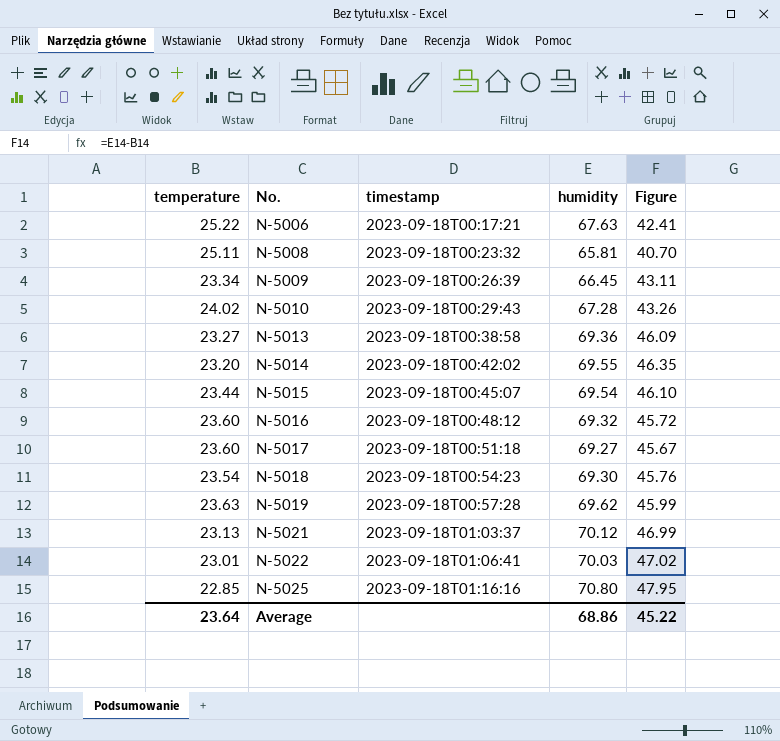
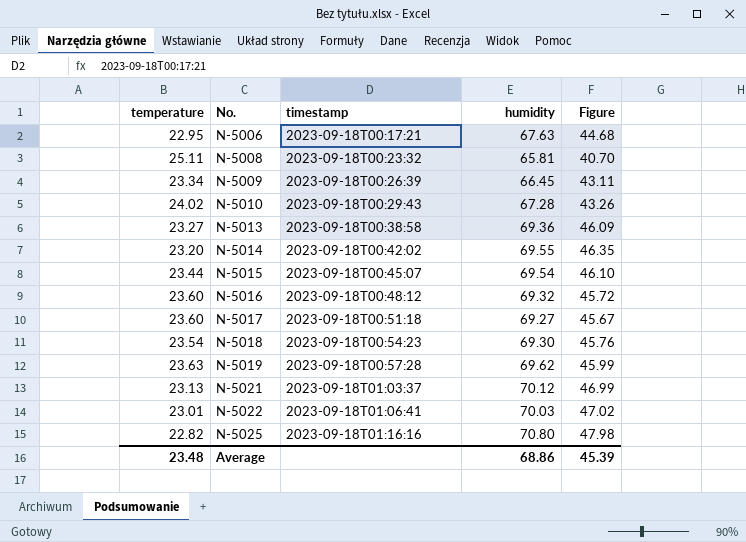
N-5006 | temperature: 25.22 -> 22.95
N-5006 | Figure: 42.41 -> 44.68
N-5025 | temperature: 22.85 -> 22.82
N-5025 | Figure: 47.95 -> 47.98
Average | temperature: 23.64 -> 23.48
Average | Figure: 45.22 -> 45.39

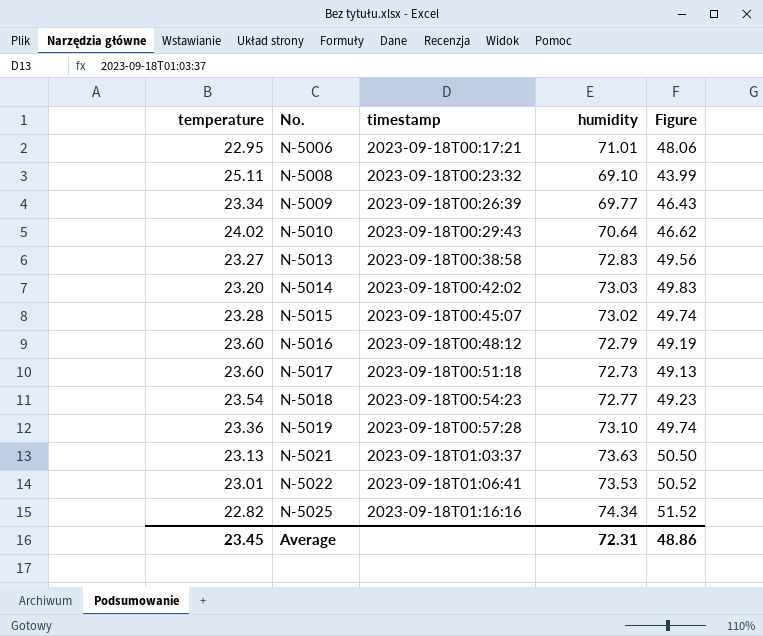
N-5006 | humidity: 67.63 -> 71.01
N-5006 | Figure: 44.68 -> 48.06
N-5008 | humidity: 65.81 -> 69.10
N-5008 | Figure: 40.70 -> 43.99
N-5009 | humidity: 66.45 -> 69.77
N-5009 | Figure: 43.11 -> 46.43
N-5010 | humidity: 67.28 -> 70.64
N-5010 | Figure: 43.26 -> 46.62
N-5013 | humidity: 69.36 -> 72.83
N-5013 | Figure: 46.09 -> 49.56
N-5014 | humidity: 69.55 -> 73.03
N-5014 | Figure: 46.35 -> 49.83
N-5015 | temperature: 23.44 -> 23.28
N-5015 | humidity: 69.54 -> 73.02
N-5015 | Figure: 46.10 -> 49.74
N-5016 | humidity: 69.32 -> 72.79
N-5016 | Figure: 45.72 -> 49.19
N-5017 | humidity: 69.27 -> 72.73
N-5017 | Figure: 45.67 -> 49.13
N-5018 | humidity: 69.30 -> 72.77
N-5018 | Figure: 45.76 -> 49.23
N-5019 | temperature: 23.63 -> 23.36
N-5019 | humidity: 69.62 -> 73.10
N-5019 | Figure: 45.99 -> 49.74
N-5021 | humidity: 70.12 -> 73.63
N-5021 | Figure: 46.99 -> 50.50
N-5022 | humidity: 70.03 -> 73.53
N-5022 | Figure: 47.02 -> 50.52
N-5025 | humidity: 70.80 -> 74.34
N-5025 | Figure: 47.98 -> 51.52
Average | temperature: 23.48 -> 23.45
Average | humidity: 68.86 -> 72.31
Average | Figure: 45.39 -> 48.86

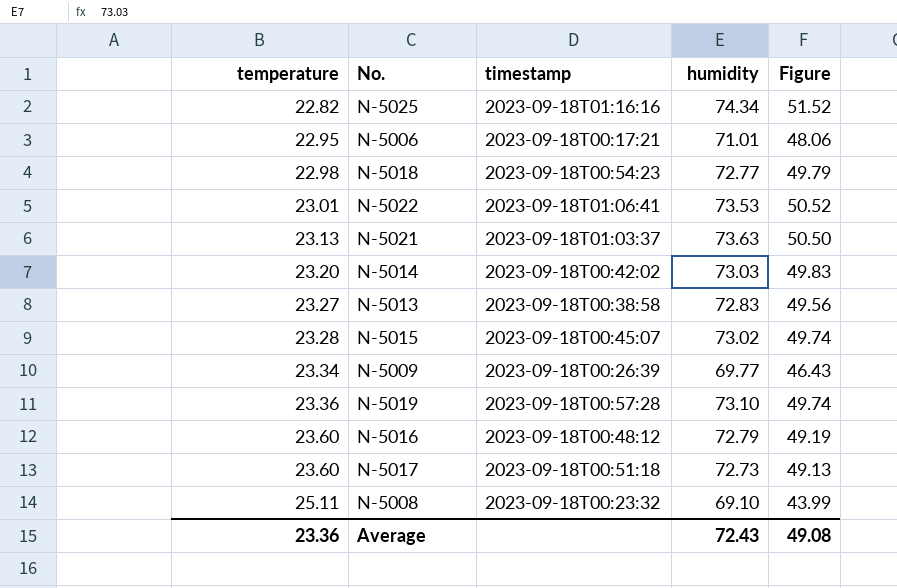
row order: No. ascending -> temperature ascending
row N-5010: 24.02 | 2023-09-18T00:29:43 | 70.64 | 46.62 -> none
N-5018 | temperature: 23.54 -> 22.98
N-5018 | Figure: 49.23 -> 49.79
Average | temperature: 23.45 -> 23.36
Average | humidity: 72.31 -> 72.43
Average | Figure: 48.86 -> 49.08

